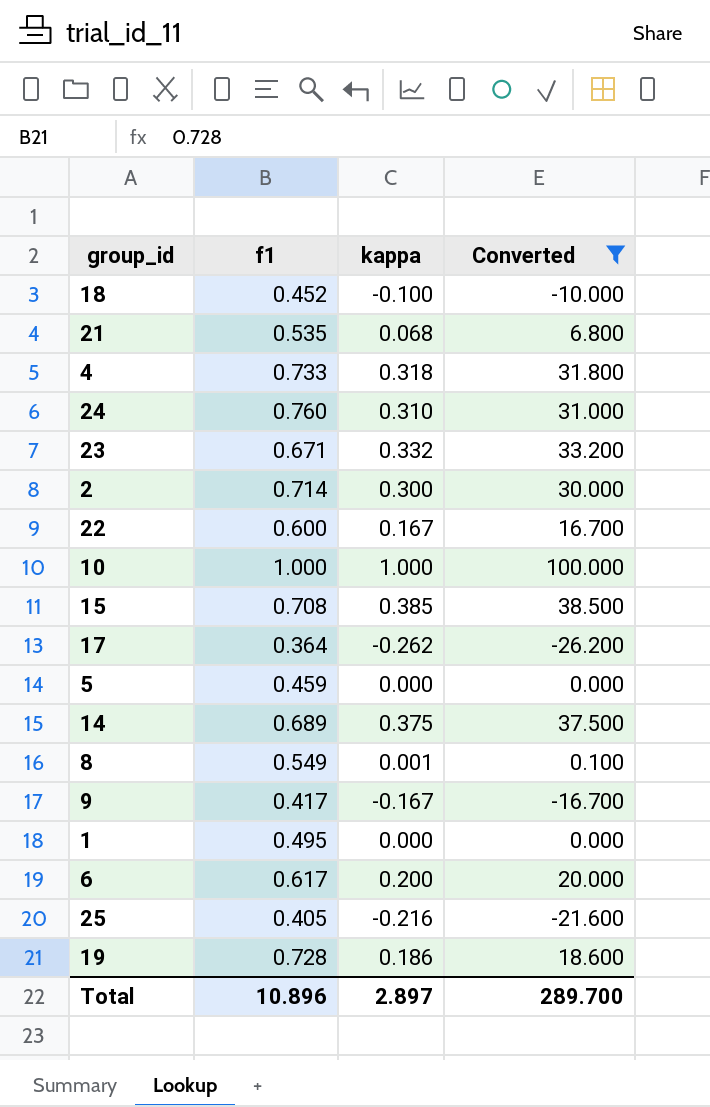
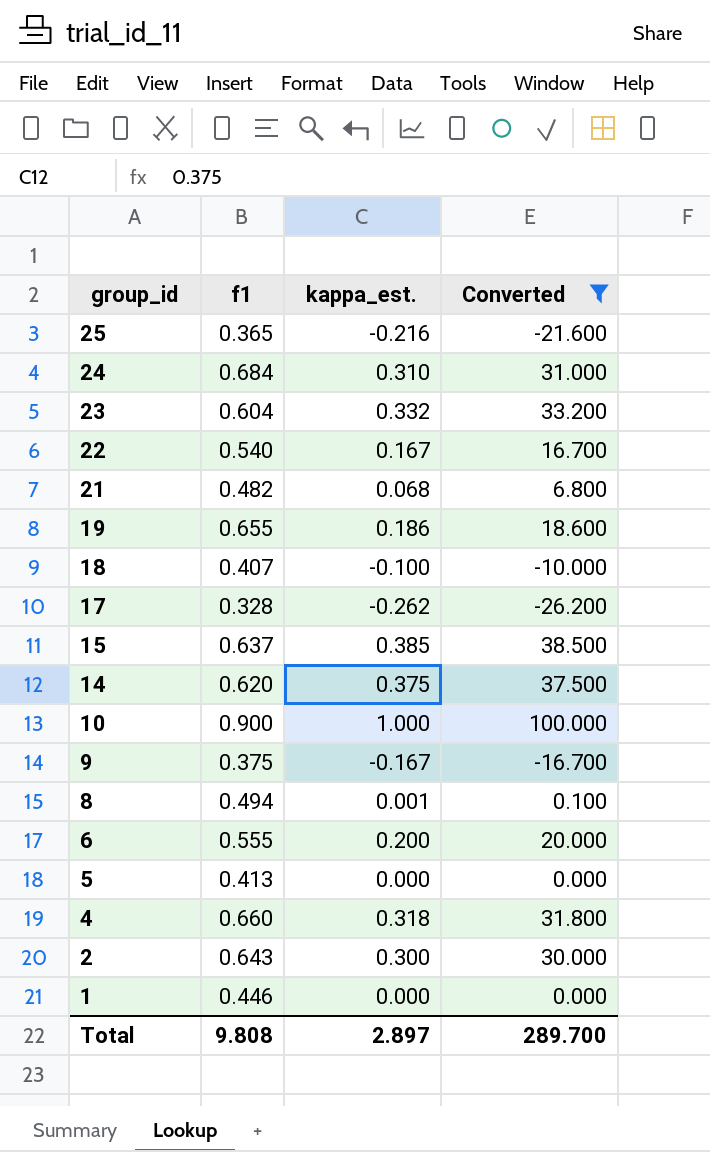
row order: none -> group_id descending
column name: kappa -> kappa_est.
25 | f1: 0.405 -> 0.365
24 | f1: 0.760 -> 0.684
23 | f1: 0.671 -> 0.604
22 | f1: 0.600 -> 0.540
21 | f1: 0.535 -> 0.482
19 | f1: 0.728 -> 0.655
18 | f1: 0.452 -> 0.407
17 | f1: 0.364 -> 0.328
15 | f1: 0.708 -> 0.637
14 | f1: 0.689 -> 0.620
10 | f1: 1.000 -> 0.900
9 | f1: 0.417 -> 0.375
8 | f1: 0.549 -> 0.494
6 | f1: 0.617 -> 0.555
5 | f1: 0.459 -> 0.413
4 | f1: 0.733 -> 0.660
2 | f1: 0.714 -> 0.643
1 | f1: 0.495 -> 0.446
Total | f1: 10.896 -> 9.808

